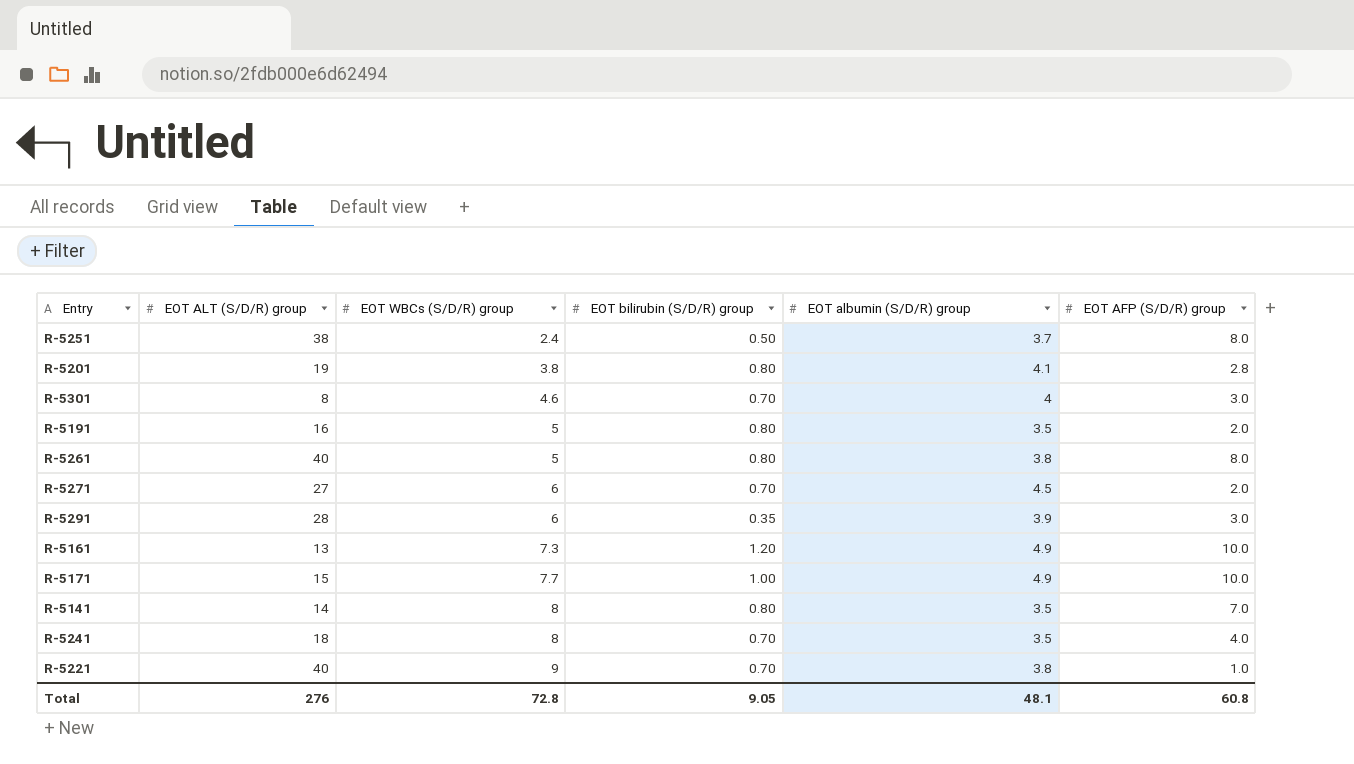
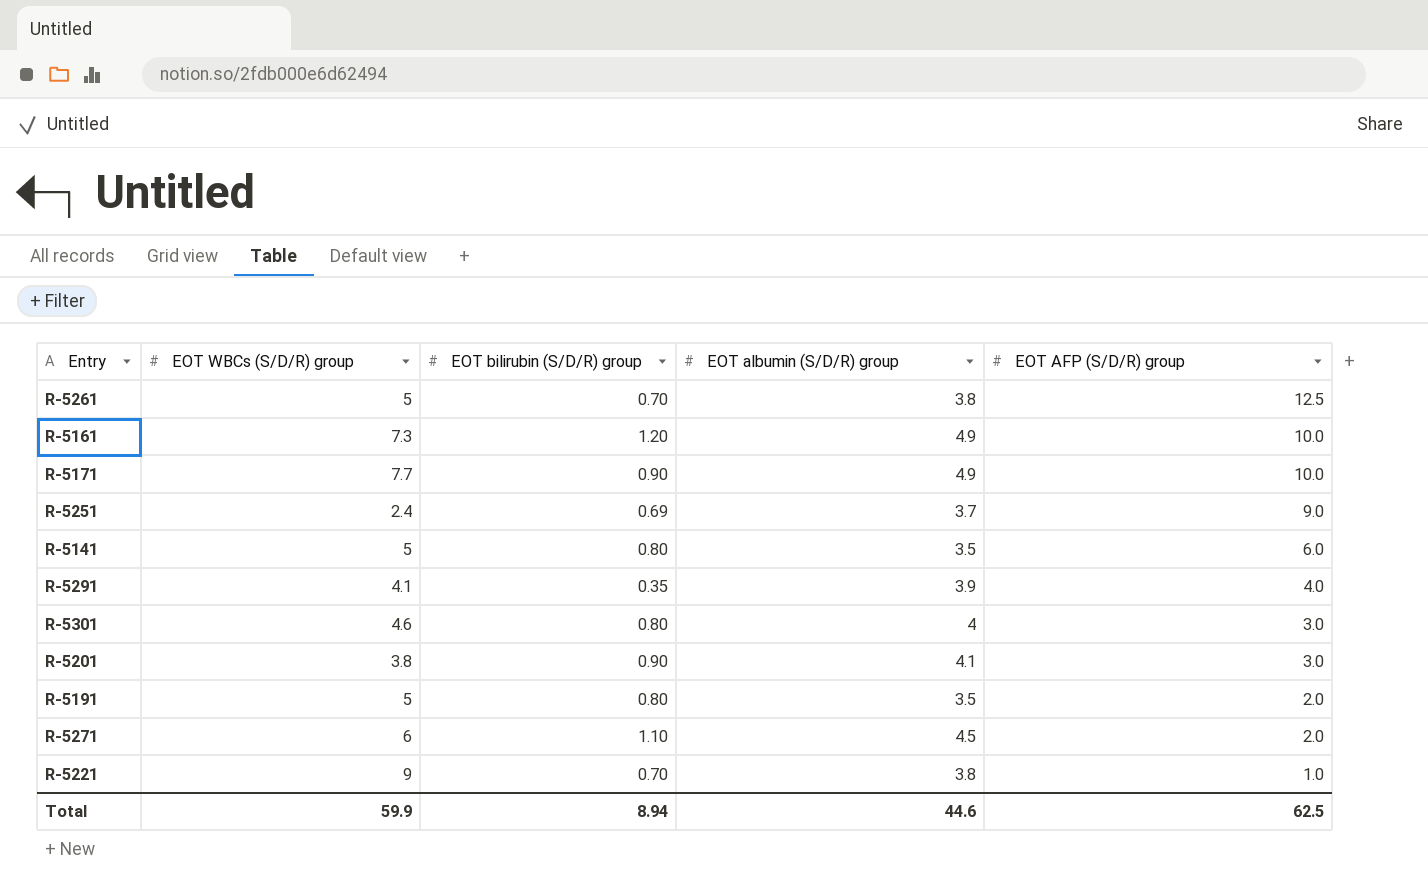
row order: EOT WBCs (S/D/R) group ascending -> EOT AFP (S/D/R) group descending
column EOT ALT (S/D/R) group | position: 2 -> none
row R-5241: 18 | 8 | 0.70 | 3.5 | 4.0 -> none
R-5261 | EOT bilirubin (S/D/R) group: 0.80 -> 0.70
R-5261 | EOT AFP (S/D/R) group: 8.0 -> 12.5
R-5171 | EOT bilirubin (S/D/R) group: 1.00 -> 0.90
R-5251 | EOT bilirubin (S/D/R) group: 0.50 -> 0.69
R-5251 | EOT AFP (S/D/R) group: 8.0 -> 9.0
R-5141 | EOT WBCs (S/D/R) group: 8 -> 5
R-5141 | EOT AFP (S/D/R) group: 7.0 -> 6.0
R-5291 | EOT WBCs (S/D/R) group: 6 -> 4.1
R-5291 | EOT AFP (S/D/R) group: 3.0 -> 4.0
R-5301 | EOT bilirubin (S/D/R) group: 0.70 -> 0.80
R-5201 | EOT bilirubin (S/D/R) group: 0.80 -> 0.90
R-5201 | EOT AFP (S/D/R) group: 2.8 -> 3.0
R-5271 | EOT bilirubin (S/D/R) group: 0.70 -> 1.10
Total | EOT WBCs (S/D/R) group: 72.8 -> 59.9
Total | EOT bilirubin (S/D/R) group: 9.05 -> 8.94
Total | EOT albumin (S/D/R) group: 48.1 -> 44.6
Total | EOT AFP (S/D/R) group: 60.8 -> 62.5

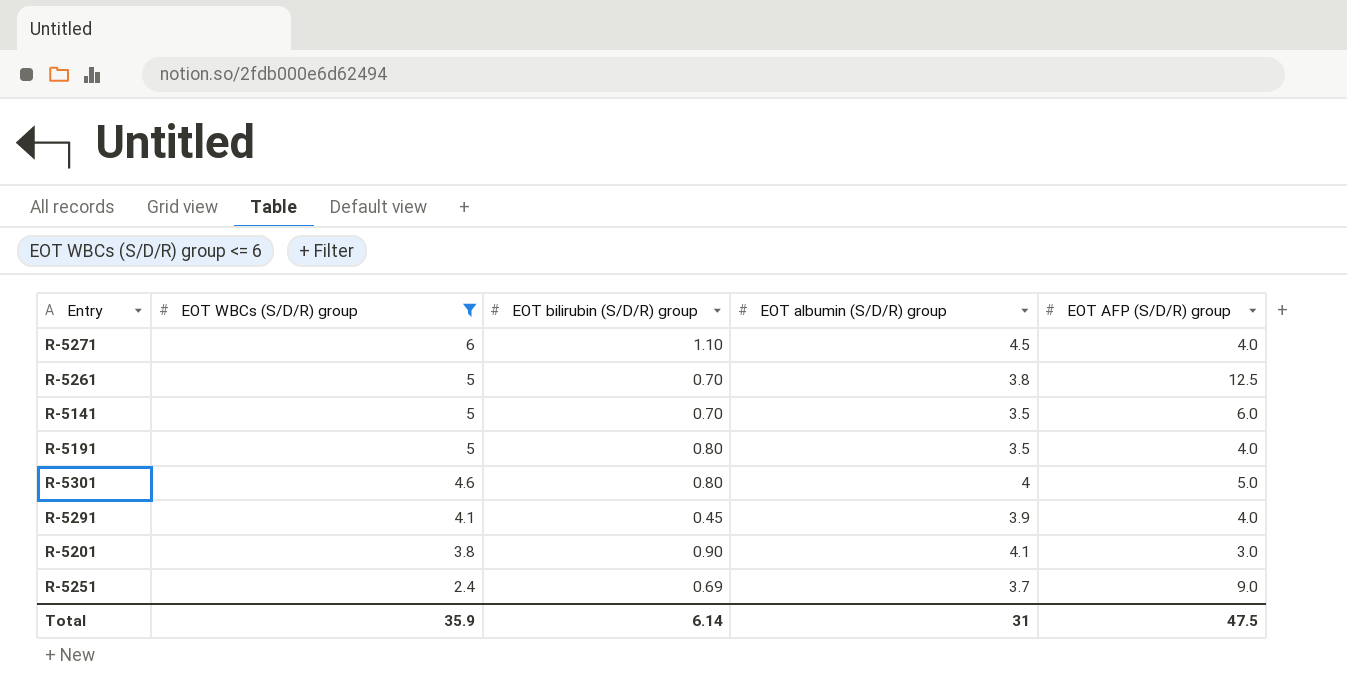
filter: none -> EOT WBCs (S/D/R) group <= 6
row order: EOT AFP (S/D/R) group descending -> EOT WBCs (S/D/R) group descending
R-5271 | EOT AFP (S/D/R) group: 2.0 -> 4.0
R-5141 | EOT bilirubin (S/D/R) group: 0.80 -> 0.70
R-5191 | EOT AFP (S/D/R) group: 2.0 -> 4.0
R-5301 | EOT AFP (S/D/R) group: 3.0 -> 5.0
R-5291 | EOT bilirubin (S/D/R) group: 0.35 -> 0.45
Total | EOT WBCs (S/D/R) group: 59.9 -> 35.9
Total | EOT bilirubin (S/D/R) group: 8.94 -> 6.14
Total | EOT albumin (S/D/R) group: 44.6 -> 31
Total | EOT AFP (S/D/R) group: 62.5 -> 47.5

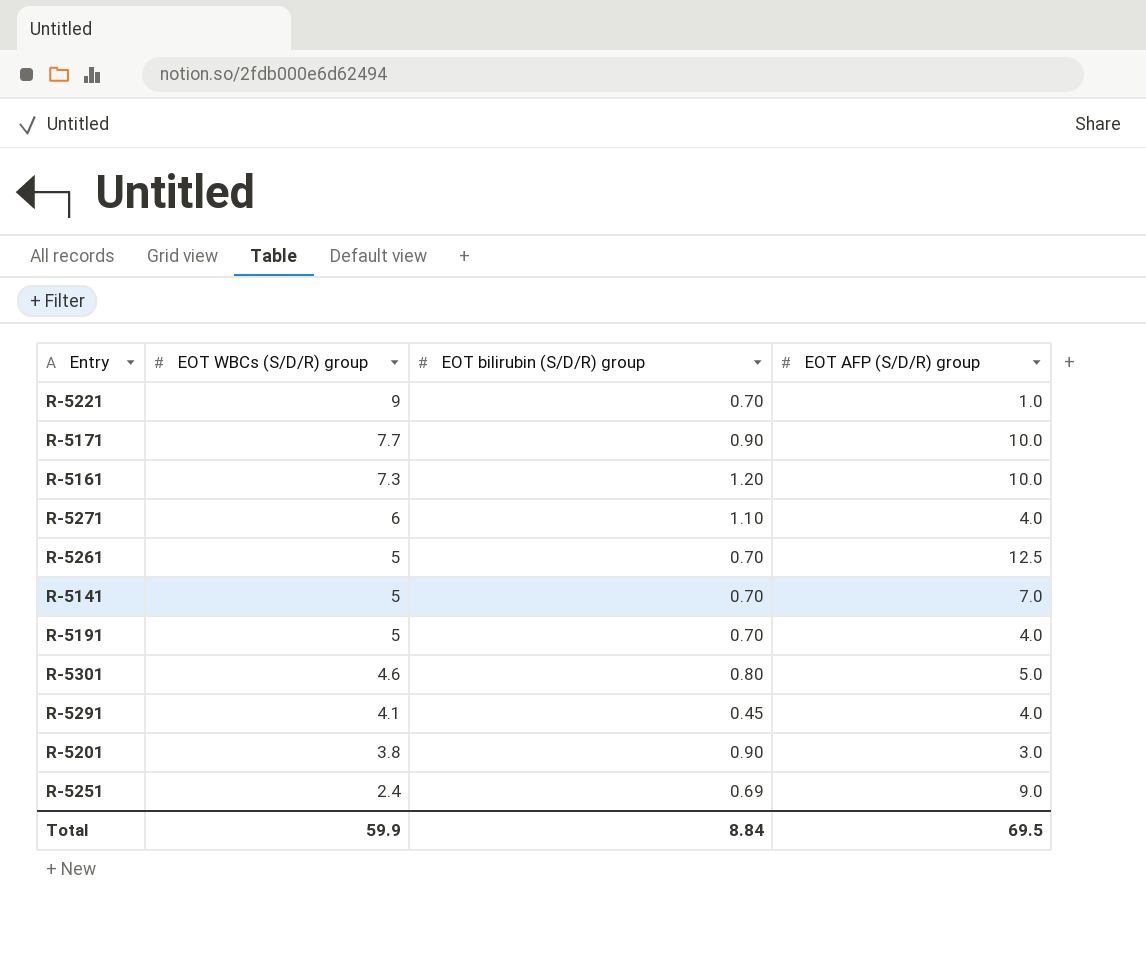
filter: EOT WBCs (S/D/R) group <= 6 -> none
column EOT albumin (S/D/R) group | position: 4 -> none
R-5141 | EOT AFP (S/D/R) group: 6.0 -> 7.0
R-5191 | EOT bilirubin (S/D/R) group: 0.80 -> 0.70
Total | EOT WBCs (S/D/R) group: 35.9 -> 59.9
Total | EOT bilirubin (S/D/R) group: 6.14 -> 8.84
Total | EOT AFP (S/D/R) group: 47.5 -> 69.5

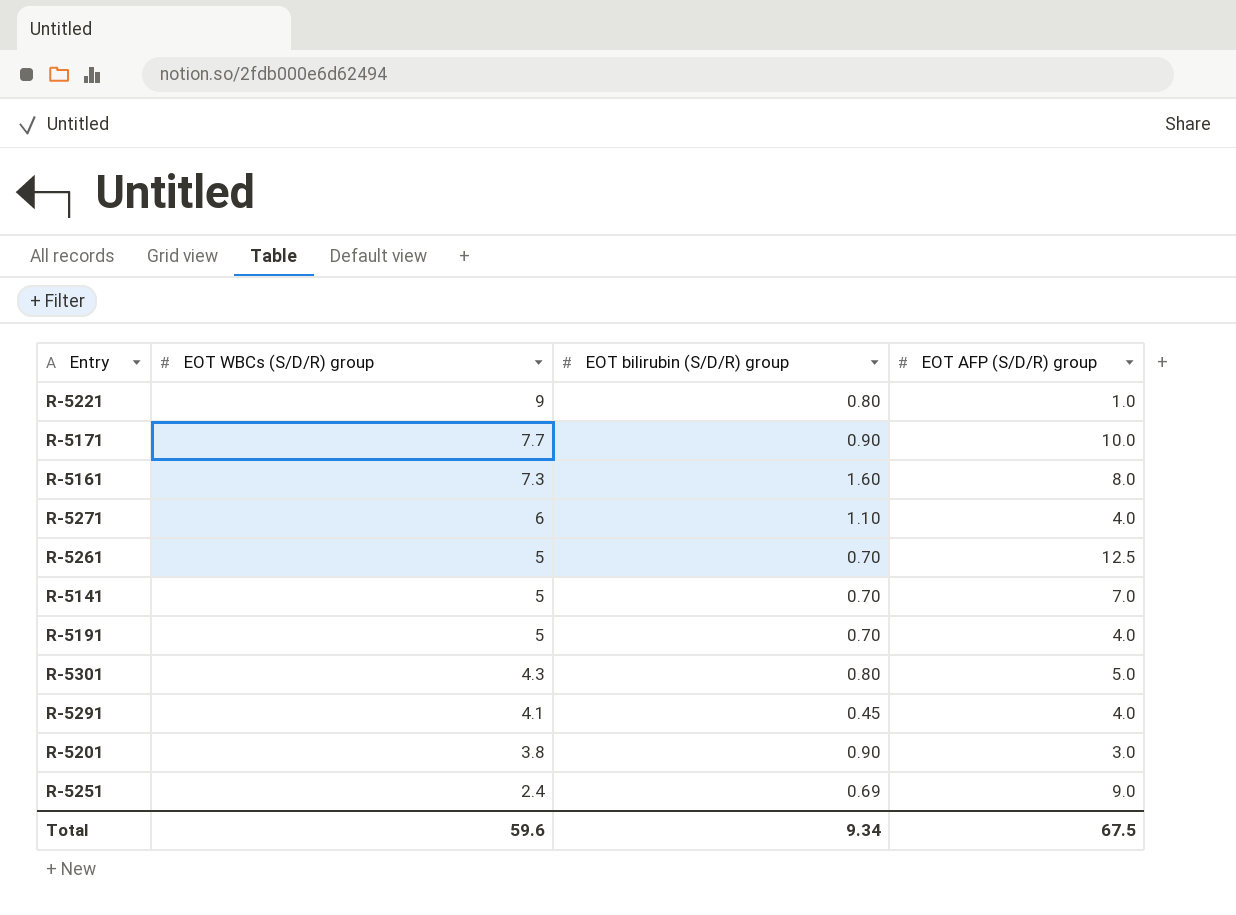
R-5221 | EOT bilirubin (S/D/R) group: 0.70 -> 0.80
R-5161 | EOT bilirubin (S/D/R) group: 1.20 -> 1.60
R-5161 | EOT AFP (S/D/R) group: 10.0 -> 8.0
R-5301 | EOT WBCs (S/D/R) group: 4.6 -> 4.3
Total | EOT WBCs (S/D/R) group: 59.9 -> 59.6
Total | EOT bilirubin (S/D/R) group: 8.84 -> 9.34
Total | EOT AFP (S/D/R) group: 69.5 -> 67.5

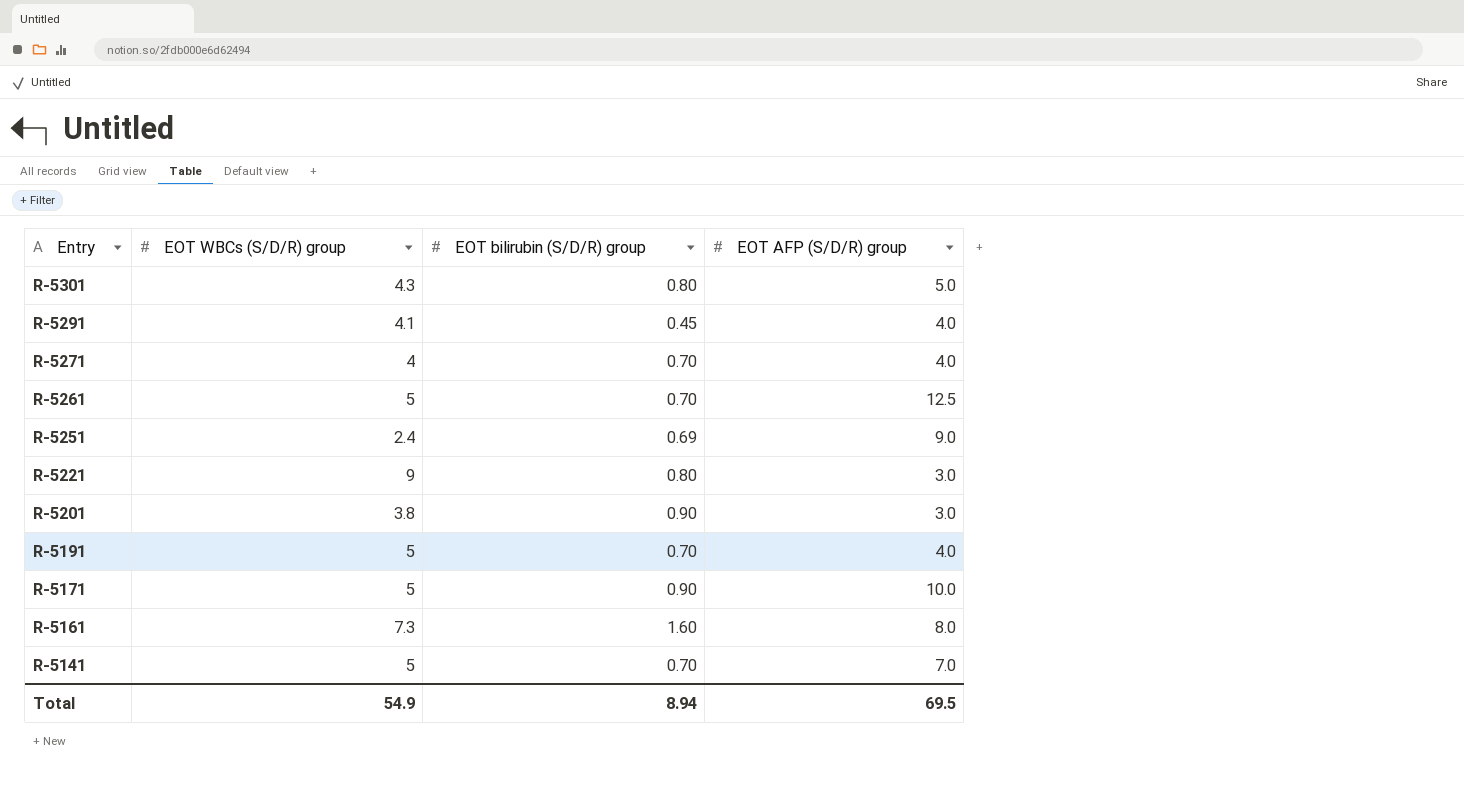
row order: EOT WBCs (S/D/R) group descending -> Entry descending
R-5271 | EOT WBCs (S/D/R) group: 6 -> 4
R-5271 | EOT bilirubin (S/D/R) group: 1.10 -> 0.70
R-5221 | EOT AFP (S/D/R) group: 1.0 -> 3.0
R-5171 | EOT WBCs (S/D/R) group: 7.7 -> 5
Total | EOT WBCs (S/D/R) group: 59.6 -> 54.9
Total | EOT bilirubin (S/D/R) group: 9.34 -> 8.94
Total | EOT AFP (S/D/R) group: 67.5 -> 69.5

